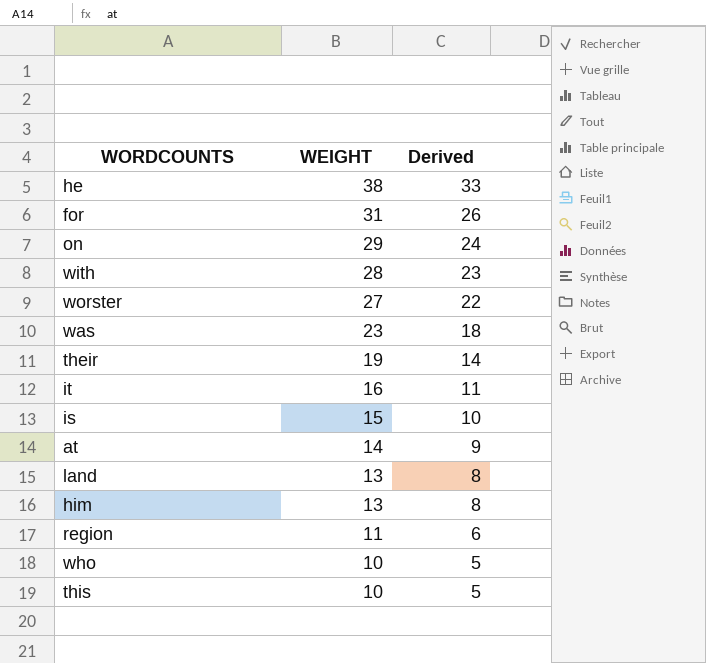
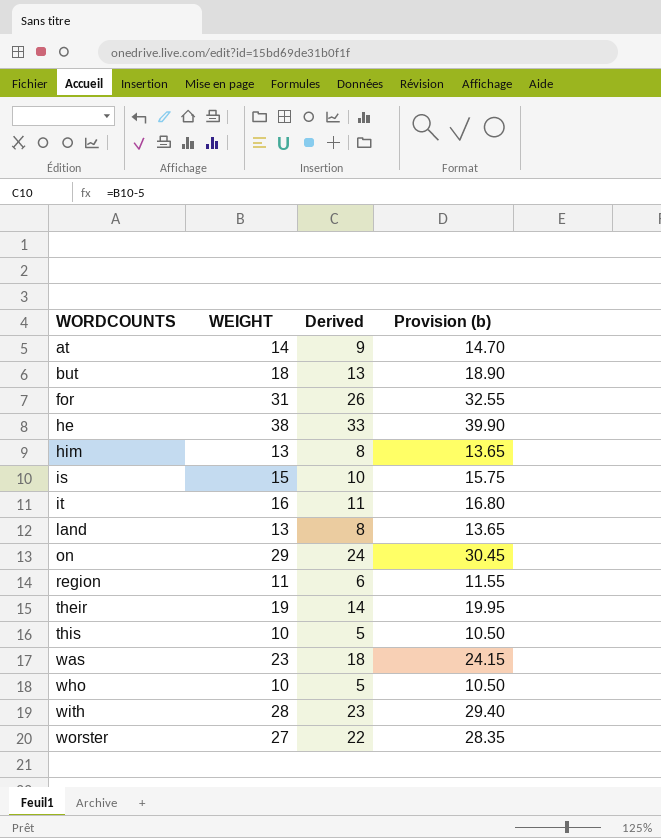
row order: WEIGHT descending -> WORDCOUNTS ascending
column Provision (b) | formula: none -> [WEIGHT] * 1.05
row but: none -> 18 | 13 | 18.90

